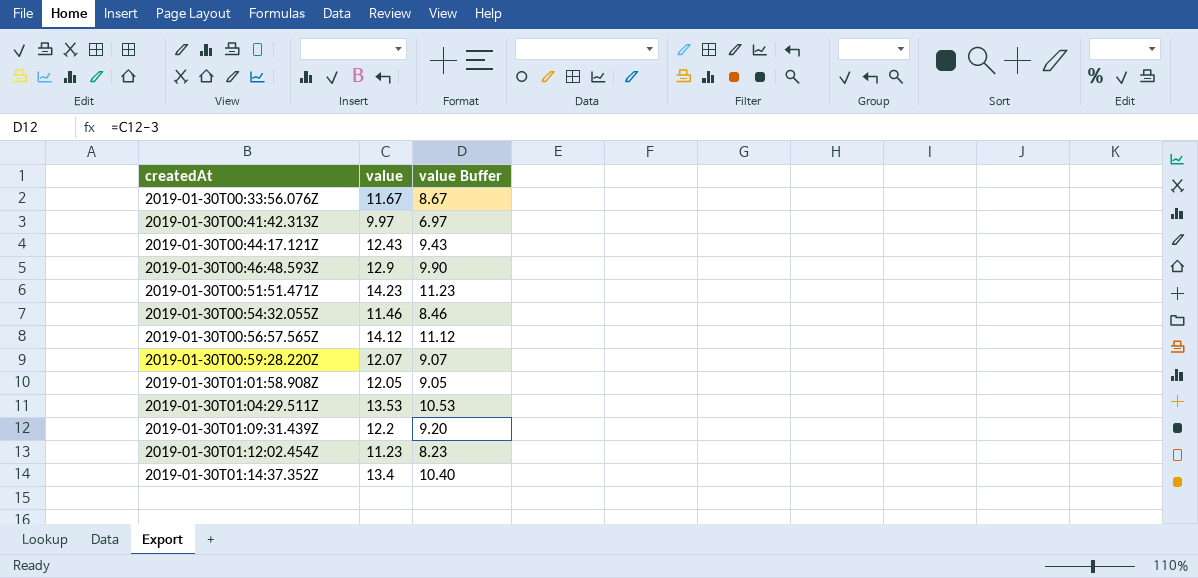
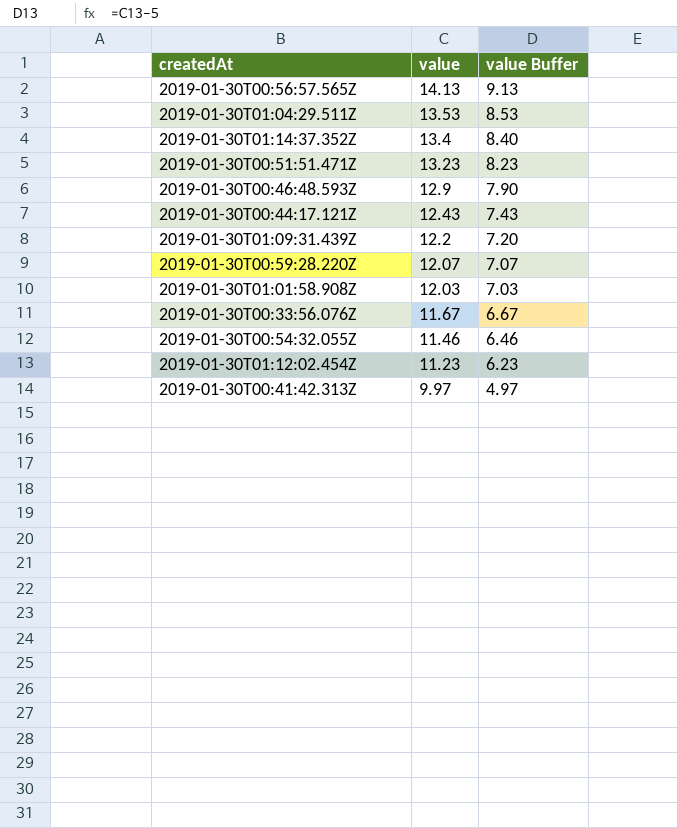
row order: createdAt ascending -> value descending
column value Buffer | formula: [value] - 3 -> [value] - 5
2019-01-30T00:56:57.565Z | value: 14.12 -> 14.13
2019-01-30T00:51:51.471Z | value: 14.23 -> 13.23
2019-01-30T01:01:58.908Z | value: 12.05 -> 12.03

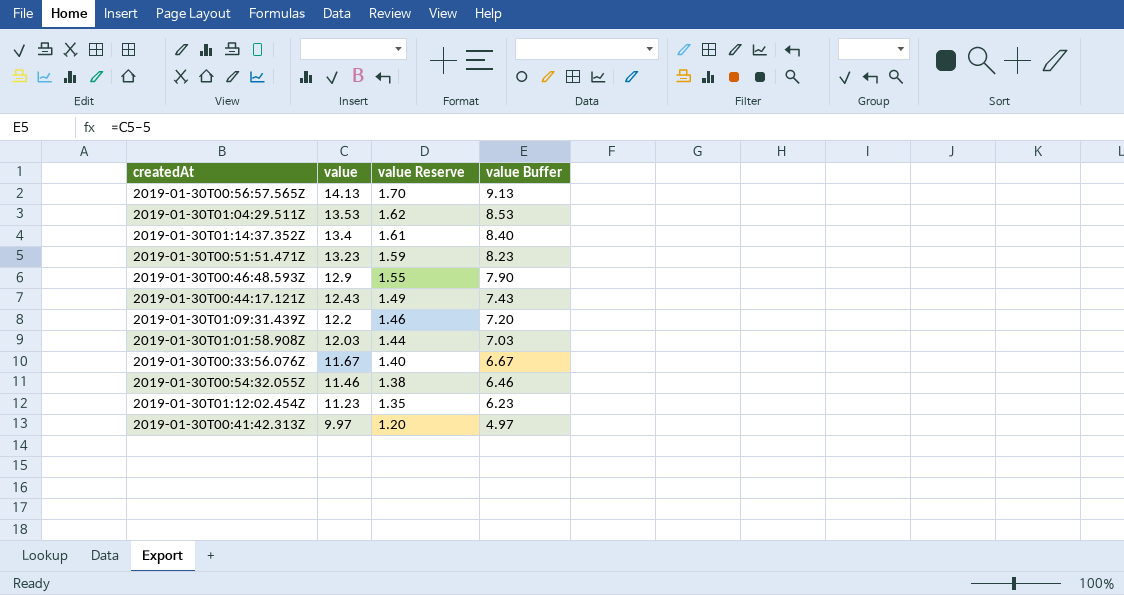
column value Reserve | formula: none -> [value] * 0.12
row 2019-01-30T00:59:28.220Z: 12.07 | 7.07 -> none

